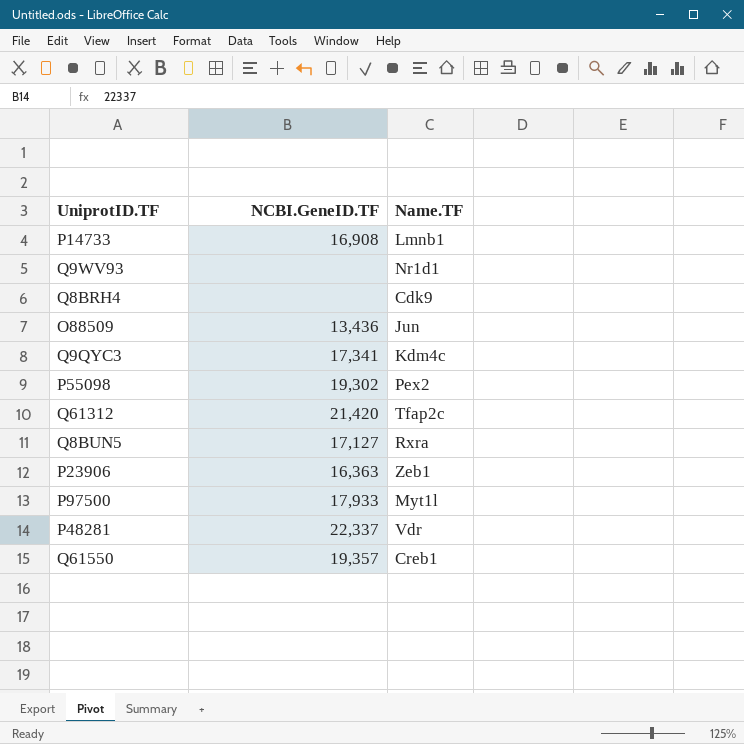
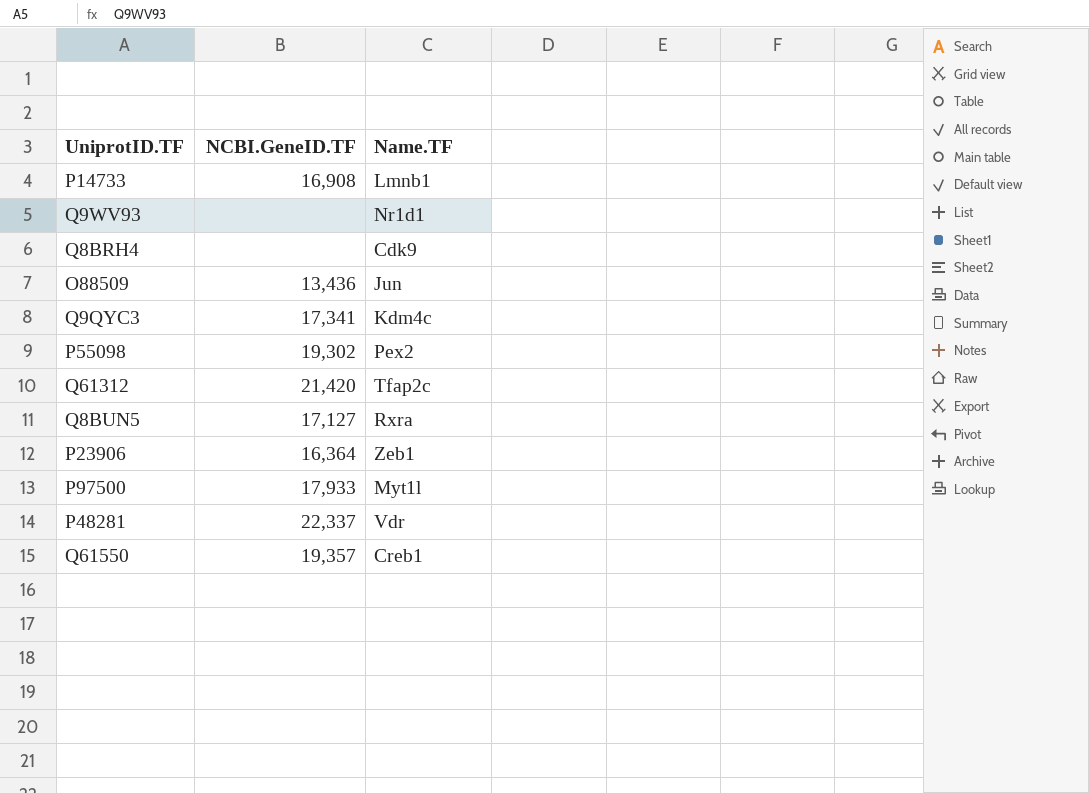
P23906 | NCBI.GeneID.TF: 16,363 -> 16,364

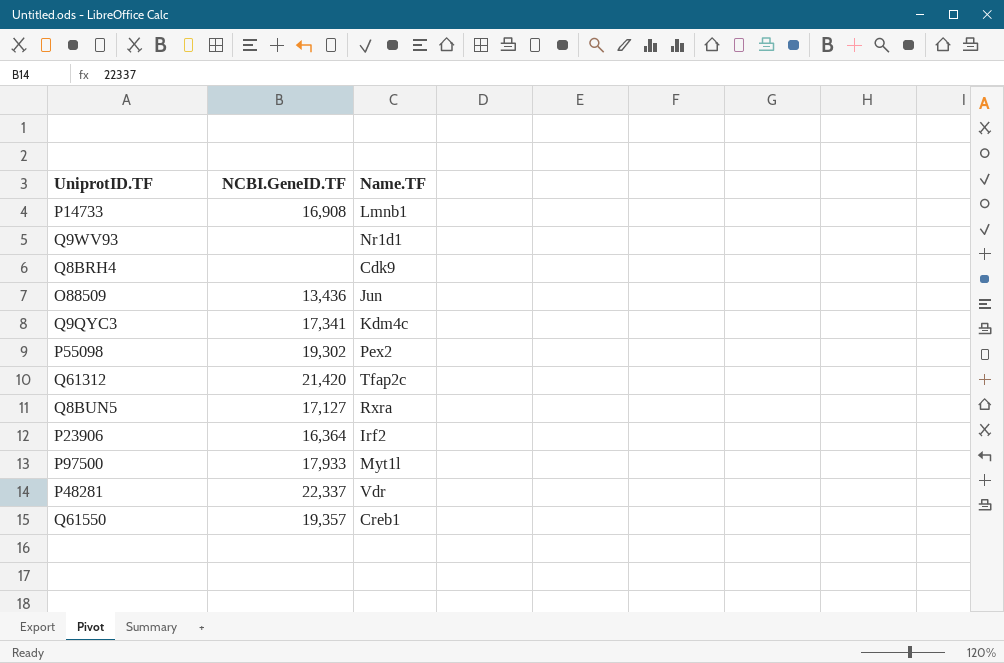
P23906 | Name.TF: Zeb1 -> Irf2

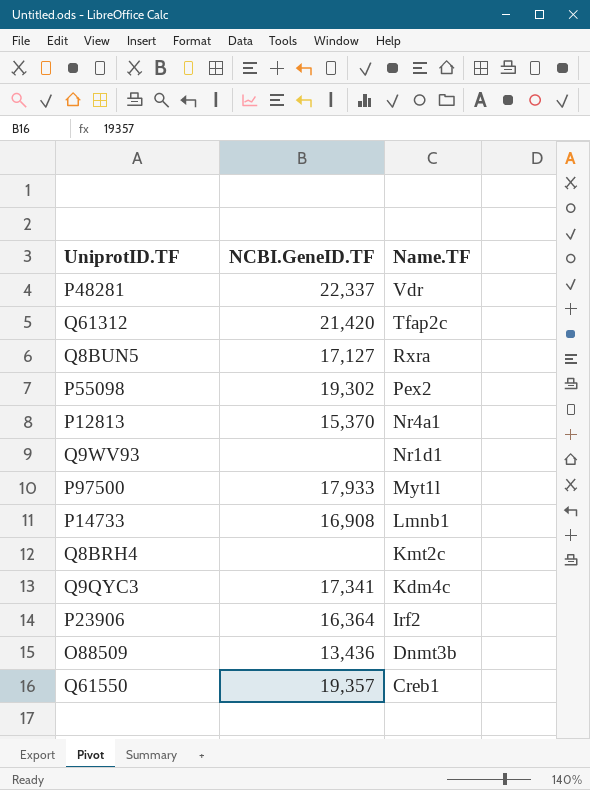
row order: none -> Name.TF descending
row P12813: none -> 15,370 | Nr4a1
Q8BRH4 | Name.TF: Cdk9 -> Kmt2c
O88509 | Name.TF: Jun -> Dnmt3b

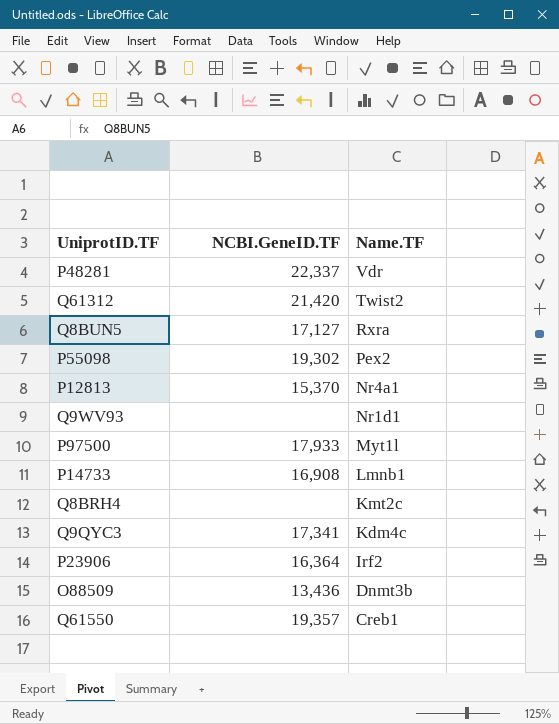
Q61312 | Name.TF: Tfap2c -> Twist2

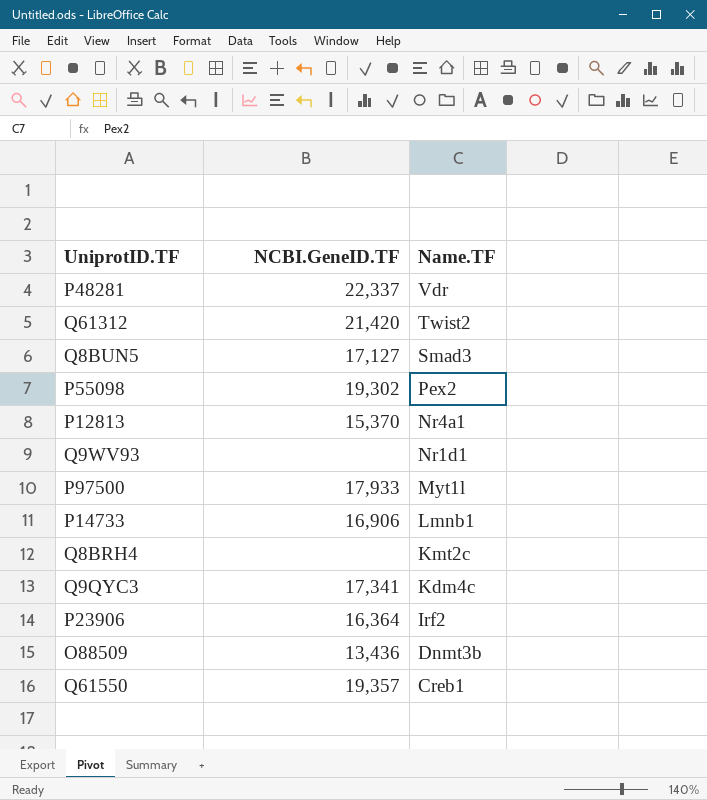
Q8BUN5 | Name.TF: Rxra -> Smad3
P14733 | NCBI.GeneID.TF: 16,908 -> 16,906

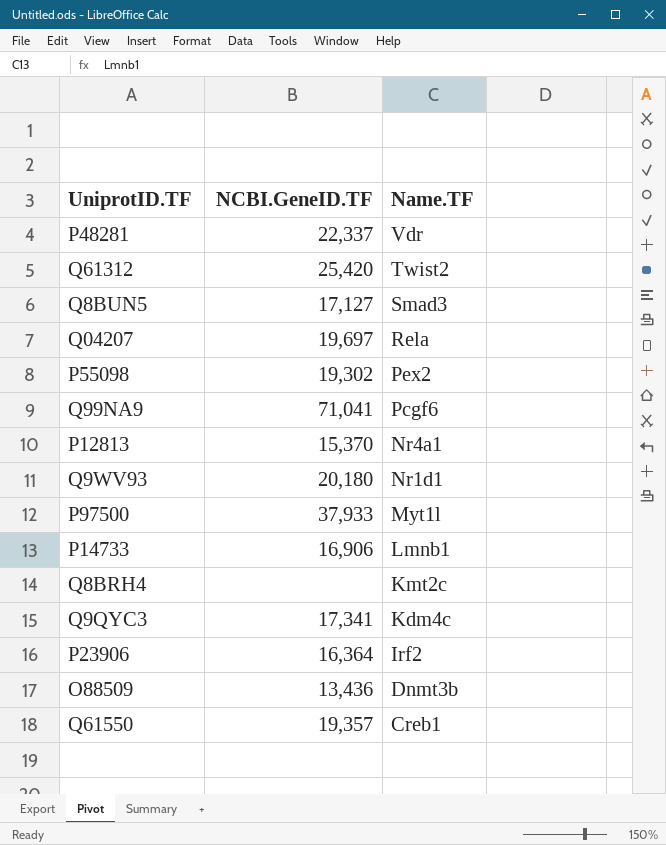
Q61312 | NCBI.GeneID.TF: 21,420 -> 25,420
row Q04207: none -> 19,697 | Rela
row Q99NA9: none -> 71,041 | Pcgf6
Q9WV93 | NCBI.GeneID.TF: none -> 20,180
P97500 | NCBI.GeneID.TF: 17,933 -> 37,933

